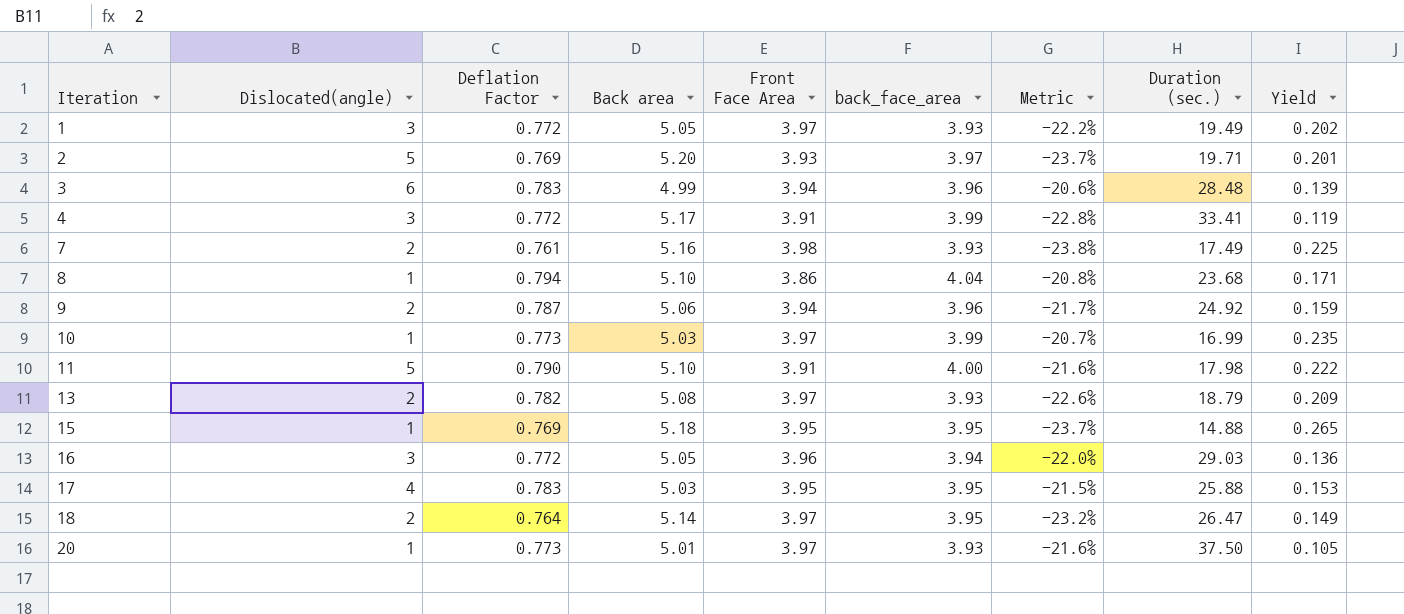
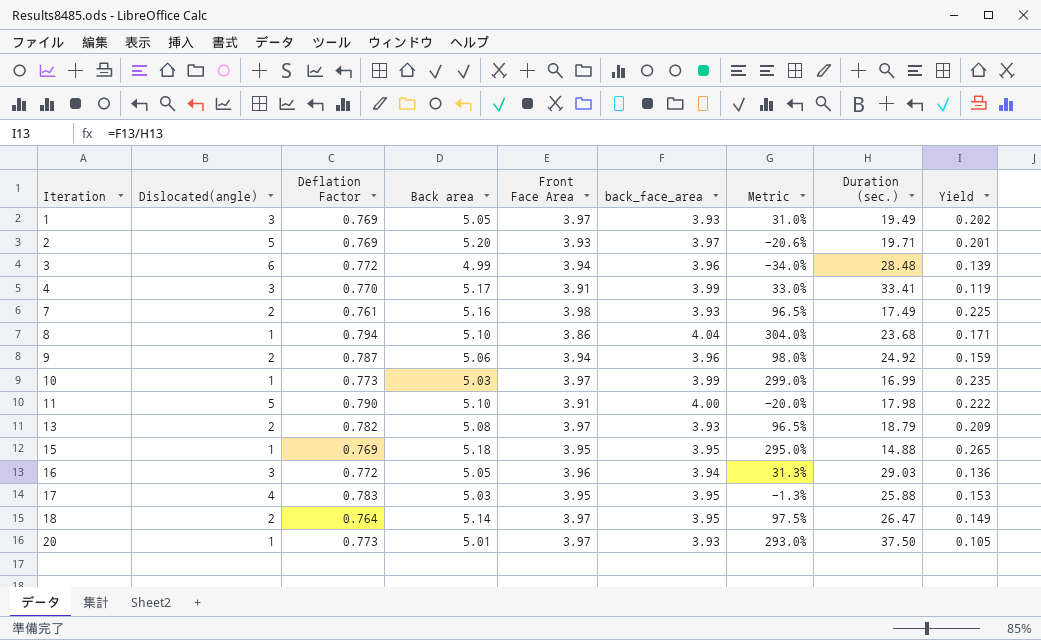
column Metric | formula: ([back_face_area] - [Back area]) / [Back area] -> ([back_face_area] - [Dislocated(angle)]) / [Dislocated(angle)]
1 | Deflation Factor: 0.772 -> 0.769
3 | Deflation Factor: 0.783 -> 0.772
4 | Deflation Factor: 0.772 -> 0.770

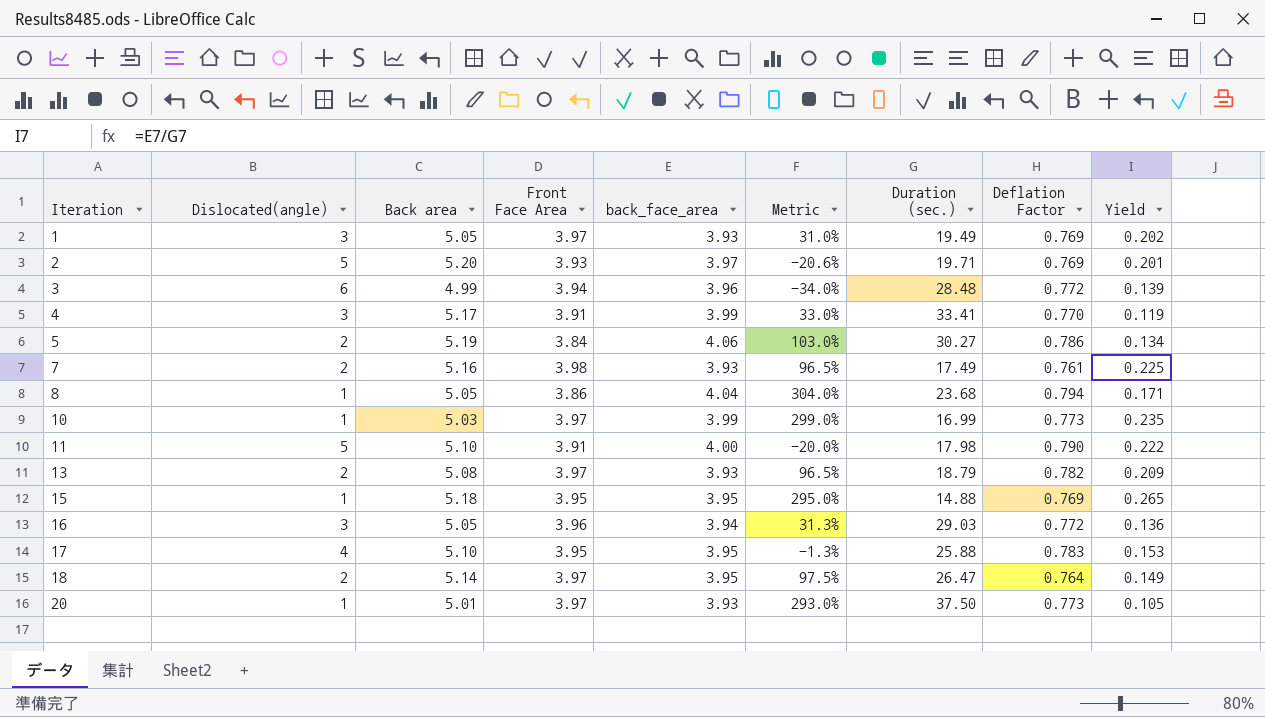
column Deflation Factor | position: 3 -> 8
row 9: 2 | 0.787 | 5.06 | 3.94 | 3.96 | 98.0% | 24.92 | 0.159 -> none
row 5: none -> 2 | 5.19 | 3.84 | 4.06 | 103.0% | 30.27 | 0.786 | 0.134
8 | Back area: 5.10 -> 5.05
17 | Back area: 5.03 -> 5.10

